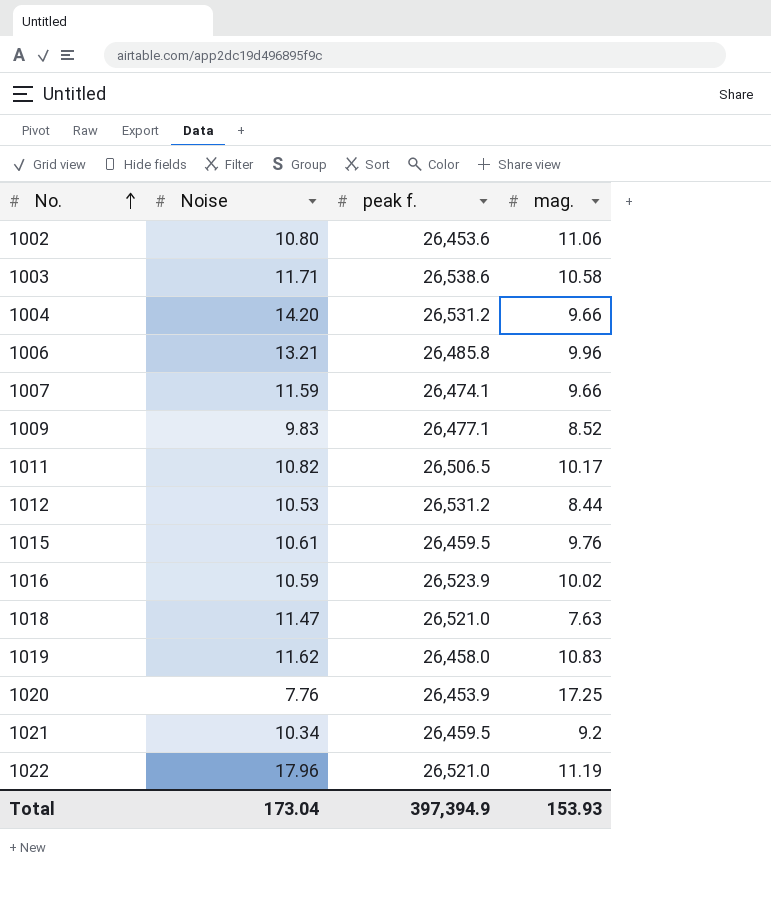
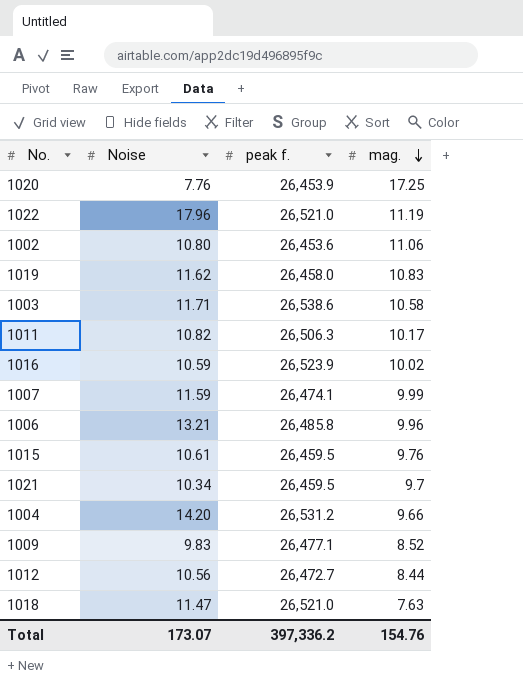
row order: No. ascending -> mag. descending
1011 | peak f.: 26,506.5 -> 26,506.3
1007 | mag.: 9.66 -> 9.99
1021 | mag.: 9.2 -> 9.7
1012 | Noise: 10.53 -> 10.56
1012 | peak f.: 26,531.2 -> 26,472.7
Total | Noise: 173.04 -> 173.07
Total | peak f.: 397,394.9 -> 397,336.2
Total | mag.: 153.93 -> 154.76

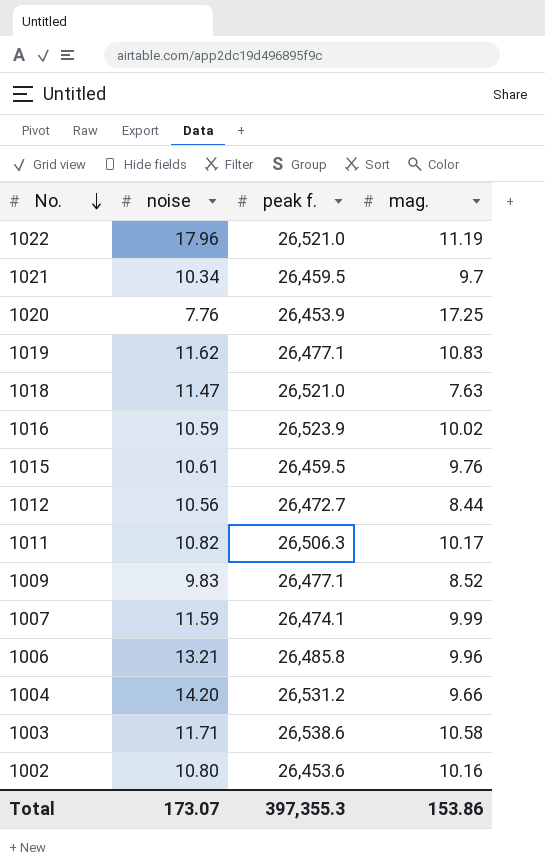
row order: mag. descending -> No. descending
column name: Noise -> noise
1019 | peak f.: 26,458.0 -> 26,477.1
1002 | mag.: 11.06 -> 10.16
Total | peak f.: 397,336.2 -> 397,355.3
Total | mag.: 154.76 -> 153.86

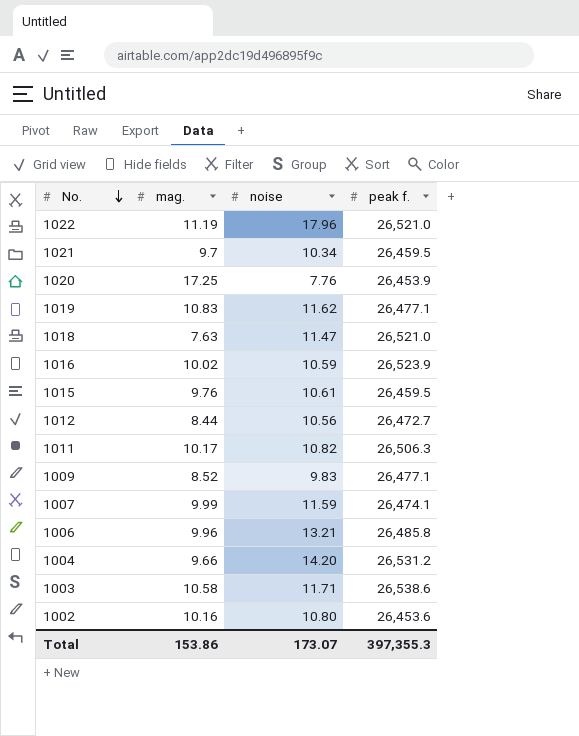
column mag. | position: 4 -> 2

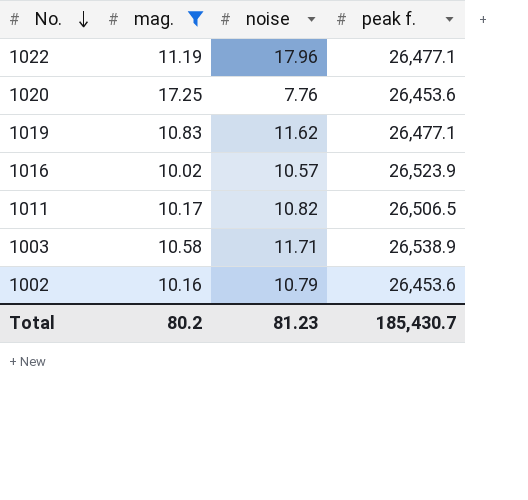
filter: none -> mag. >= 10.02
1022 | peak f.: 26,521.0 -> 26,477.1
1020 | peak f.: 26,453.9 -> 26,453.6
1016 | noise: 10.59 -> 10.57
1011 | peak f.: 26,506.3 -> 26,506.5
1003 | peak f.: 26,538.6 -> 26,538.9
1002 | noise: 10.80 -> 10.79
Total | mag.: 153.86 -> 80.2
Total | noise: 173.07 -> 81.23
Total | peak f.: 397,355.3 -> 185,430.7

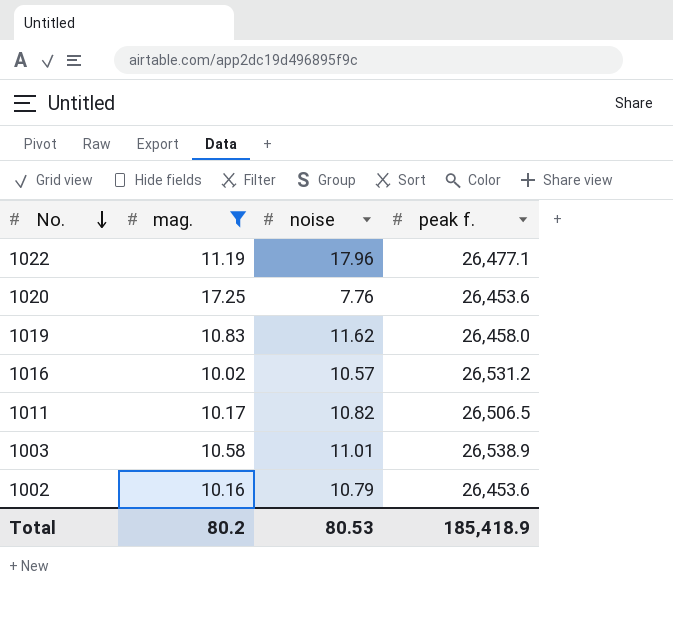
1019 | peak f.: 26,477.1 -> 26,458.0
1016 | peak f.: 26,523.9 -> 26,531.2
1003 | noise: 11.71 -> 11.01
Total | noise: 81.23 -> 80.53
Total | peak f.: 185,430.7 -> 185,418.9

